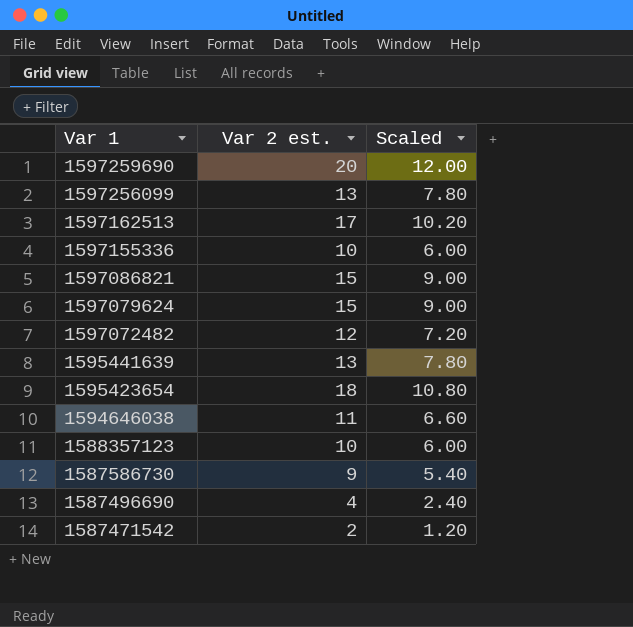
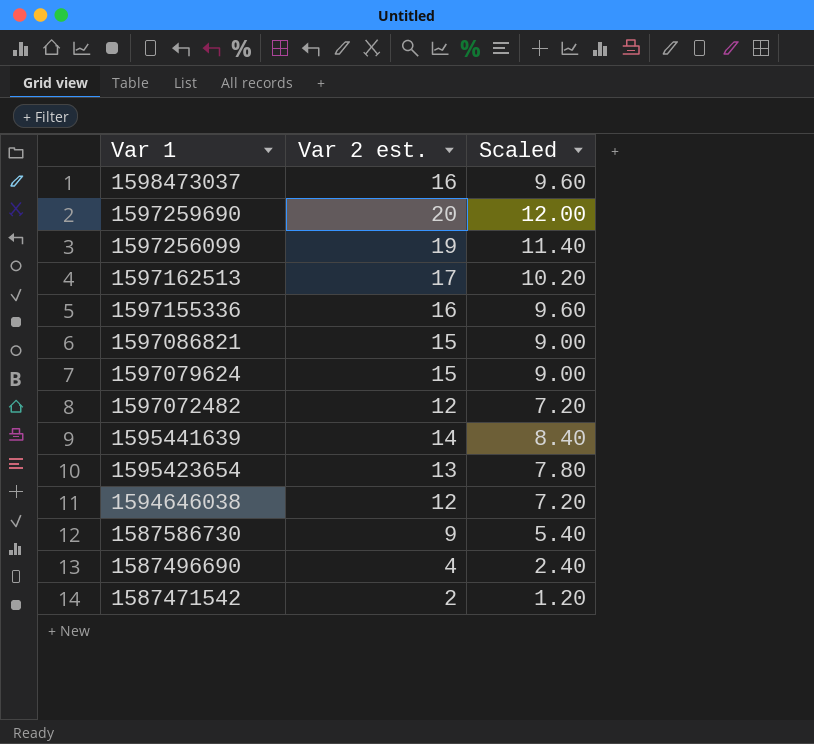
row 1588357123: 10 | 6.00 -> none
row 1598473037: none -> 16 | 9.60
1597256099 | Var 2 est.: 13 -> 19
1597256099 | Scaled: 7.80 -> 11.40
1597155336 | Var 2 est.: 10 -> 16
1597155336 | Scaled: 6.00 -> 9.60
1595441639 | Var 2 est.: 13 -> 14
1595441639 | Scaled: 7.80 -> 8.40
1595423654 | Var 2 est.: 18 -> 13
1595423654 | Scaled: 10.80 -> 7.80
1594646038 | Var 2 est.: 11 -> 12
1594646038 | Scaled: 6.60 -> 7.20

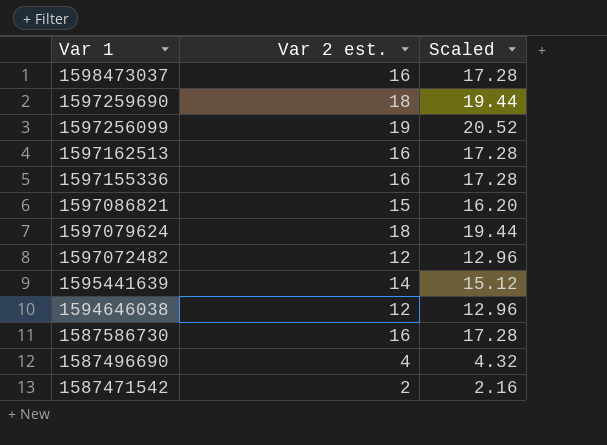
column Scaled | formula: [Var 2 est.] * 0.6 -> [Var 2 est.] * 1.08
row 1595423654: 13 | 7.80 -> none
1597259690 | Var 2 est.: 20 -> 18
1597162513 | Var 2 est.: 17 -> 16
1597079624 | Var 2 est.: 15 -> 18
1587586730 | Var 2 est.: 9 -> 16

